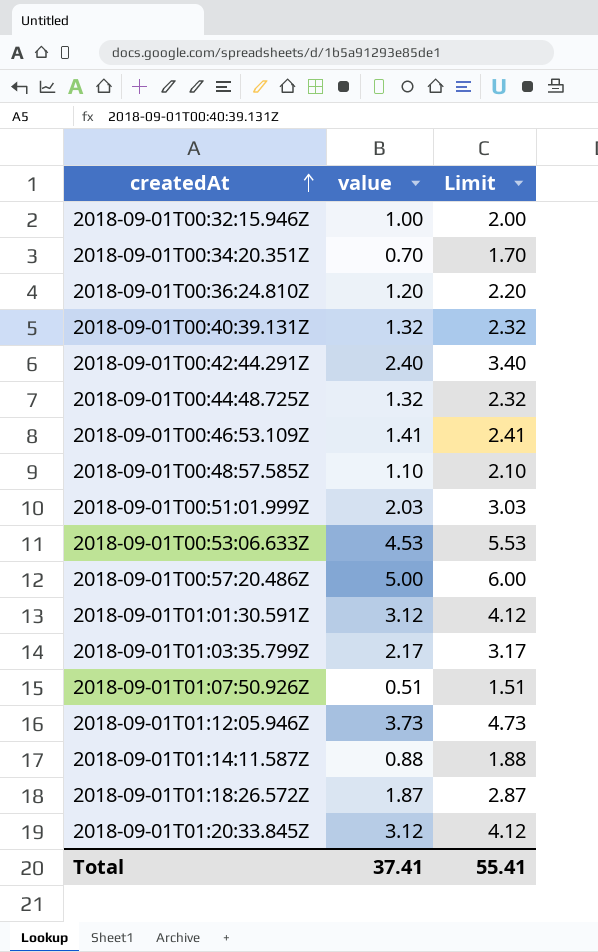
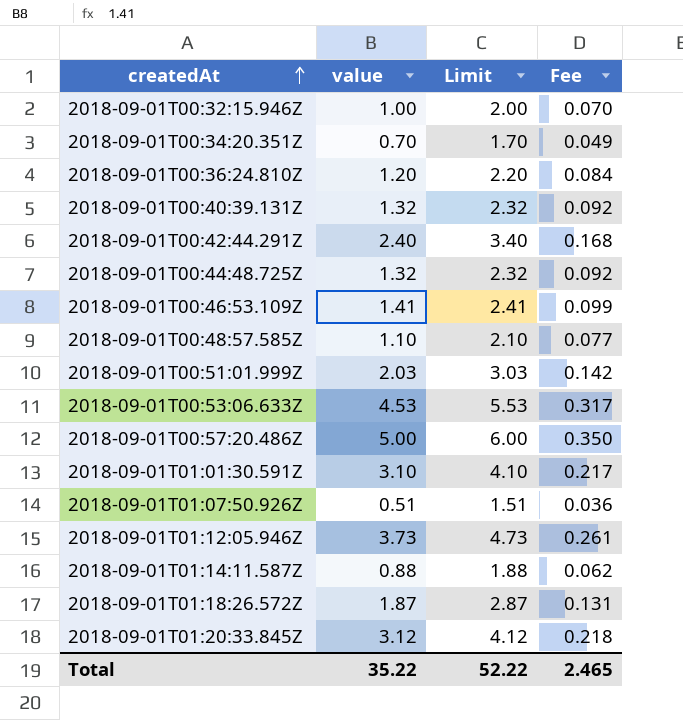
column Fee | formula: none -> [value] * 0.07
row 2018-09-01T01:03:35.799Z: 2.17 | 3.17 -> none
2018-09-01T01:01:30.591Z | value: 3.12 -> 3.10
2018-09-01T01:01:30.591Z | Limit: 4.12 -> 4.10
Total | value: 37.41 -> 35.22
Total | Limit: 55.41 -> 52.22

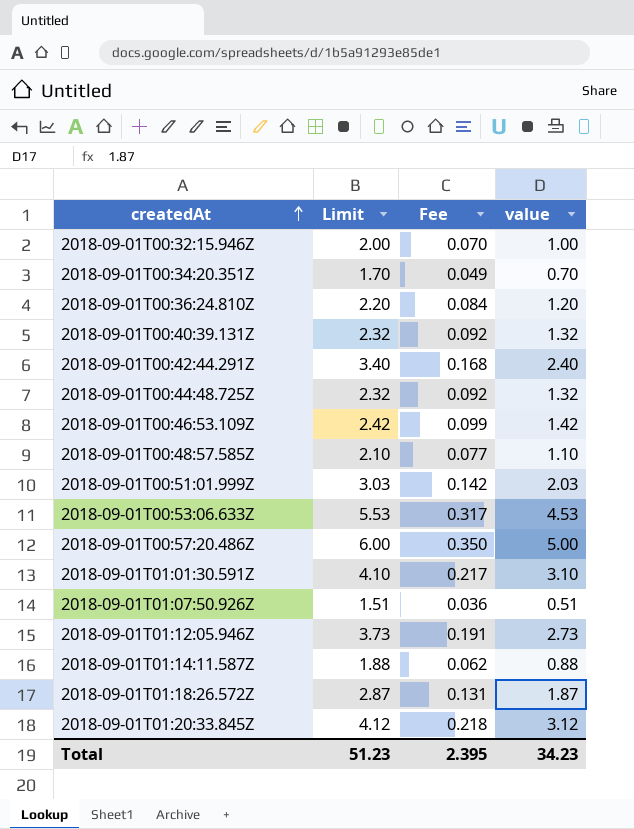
column value | position: 2 -> 4
2018-09-01T00:46:53.109Z | Limit: 2.41 -> 2.42
2018-09-01T00:46:53.109Z | value: 1.41 -> 1.42
2018-09-01T01:12:05.946Z | Limit: 4.73 -> 3.73
2018-09-01T01:12:05.946Z | Fee: 0.261 -> 0.191
2018-09-01T01:12:05.946Z | value: 3.73 -> 2.73
Total | Limit: 52.22 -> 51.23
Total | Fee: 2.465 -> 2.395
Total | value: 35.22 -> 34.23

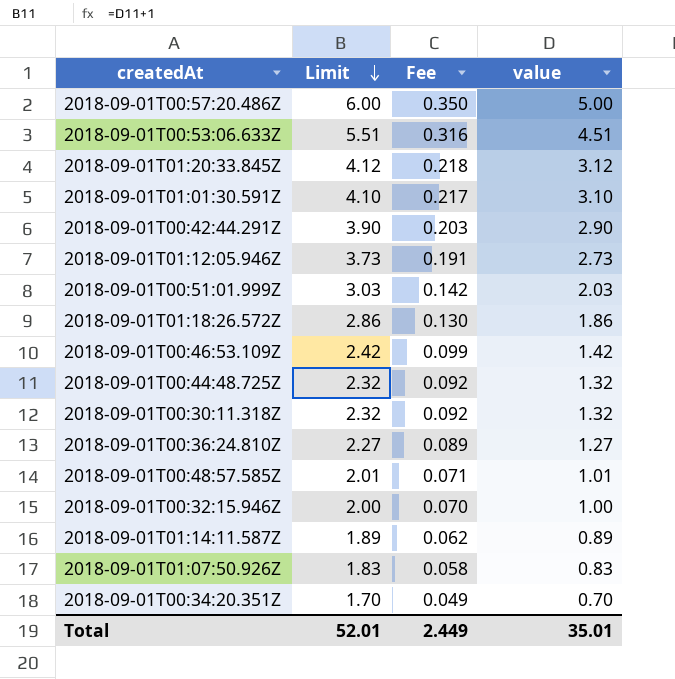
row order: createdAt ascending -> Limit descending
row 2018-09-01T00:40:39.131Z: 2.32 | 0.092 | 1.32 -> none
2018-09-01T00:53:06.633Z | Limit: 5.53 -> 5.51
2018-09-01T00:53:06.633Z | Fee: 0.317 -> 0.316
2018-09-01T00:53:06.633Z | value: 4.53 -> 4.51
2018-09-01T00:42:44.291Z | Limit: 3.40 -> 3.90
2018-09-01T00:42:44.291Z | Fee: 0.168 -> 0.203
2018-09-01T00:42:44.291Z | value: 2.40 -> 2.90
2018-09-01T01:18:26.572Z | Limit: 2.87 -> 2.86
2018-09-01T01:18:26.572Z | Fee: 0.131 -> 0.130
2018-09-01T01:18:26.572Z | value: 1.87 -> 1.86
row 2018-09-01T00:30:11.318Z: none -> 2.32 | 0.092 | 1.32
2018-09-01T00:36:24.810Z | Limit: 2.20 -> 2.27
2018-09-01T00:36:24.810Z | Fee: 0.084 -> 0.089
2018-09-01T00:36:24.810Z | value: 1.20 -> 1.27
2018-09-01T00:48:57.585Z | Limit: 2.10 -> 2.01
2018-09-01T00:48:57.585Z | Fee: 0.077 -> 0.071
2018-09-01T00:48:57.585Z | value: 1.10 -> 1.01
2018-09-01T01:14:11.587Z | Limit: 1.88 -> 1.89
2018-09-01T01:14:11.587Z | value: 0.88 -> 0.89
2018-09-01T01:07:50.926Z | Limit: 1.51 -> 1.83
2018-09-01T01:07:50.926Z | Fee: 0.036 -> 0.058
2018-09-01T01:07:50.926Z | value: 0.51 -> 0.83
Total | Limit: 51.23 -> 52.01
Total | Fee: 2.395 -> 2.449
Total | value: 34.23 -> 35.01

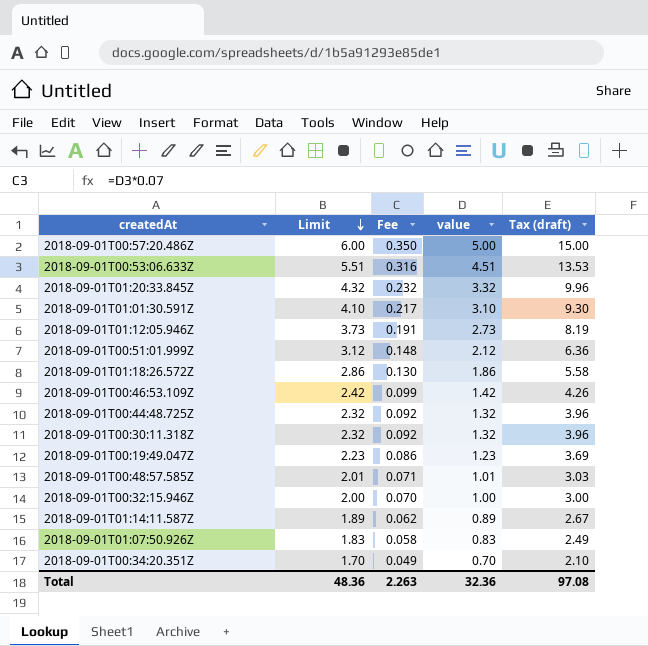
column Tax (draft) | formula: none -> [value] * 3
row 2018-09-01T00:42:44.291Z: 3.90 | 0.203 | 2.90 -> none
row 2018-09-01T00:36:24.810Z: 2.27 | 0.089 | 1.27 -> none
2018-09-01T01:20:33.845Z | Limit: 4.12 -> 4.32
2018-09-01T01:20:33.845Z | Fee: 0.218 -> 0.232
2018-09-01T01:20:33.845Z | value: 3.12 -> 3.32
2018-09-01T00:51:01.999Z | Limit: 3.03 -> 3.12
2018-09-01T00:51:01.999Z | Fee: 0.142 -> 0.148
2018-09-01T00:51:01.999Z | value: 2.03 -> 2.12
row 2018-09-01T00:19:49.047Z: none -> 2.23 | 0.086 | 1.23 | 3.69
Total | Limit: 52.01 -> 48.36
Total | Fee: 2.449 -> 2.263
Total | value: 35.01 -> 32.36

